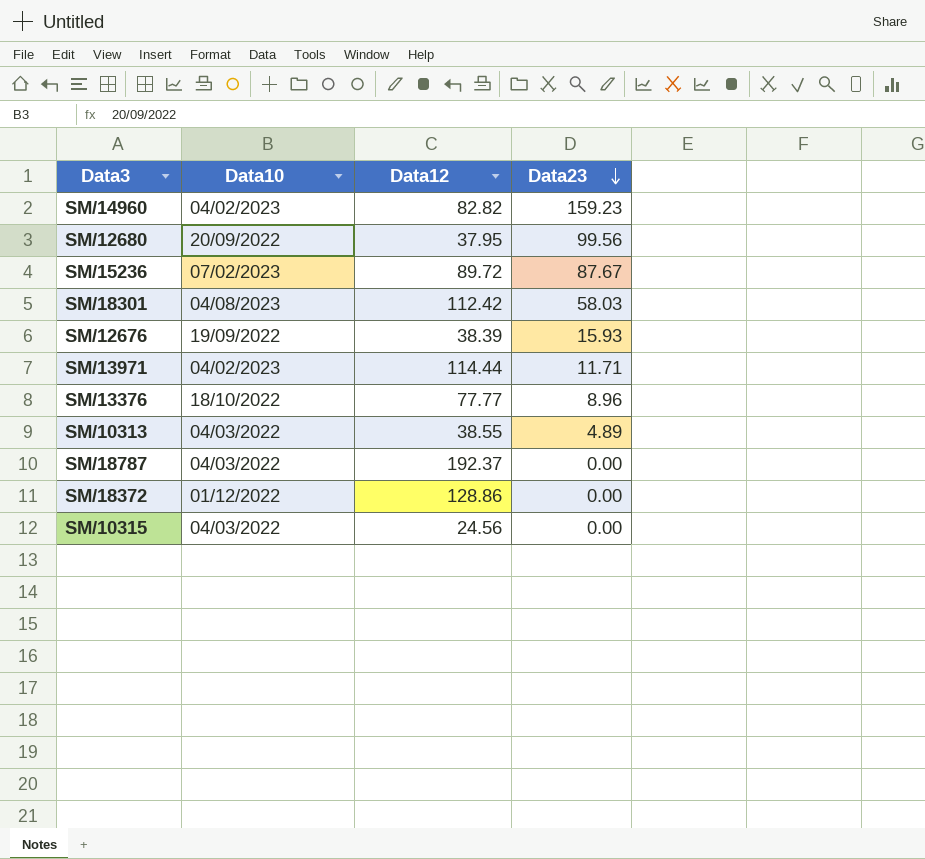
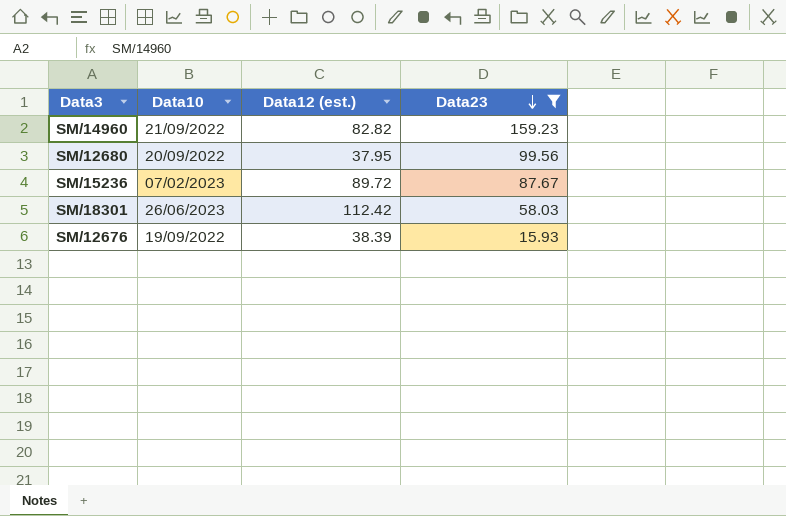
filter: none -> Data23 >= 15.93
column name: Data12 -> Data12 (est.)
SM/14960 | Data10: 04/02/2023 -> 21/09/2022
SM/18301 | Data10: 04/08/2023 -> 26/06/2023

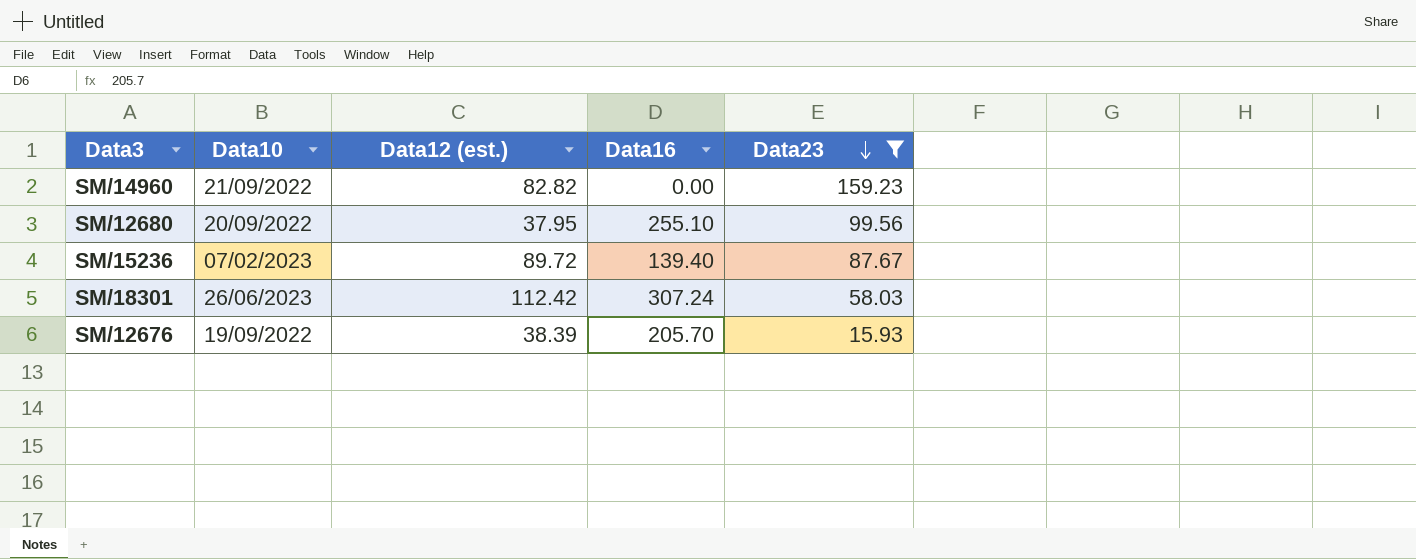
column Data16 | position: none -> 4

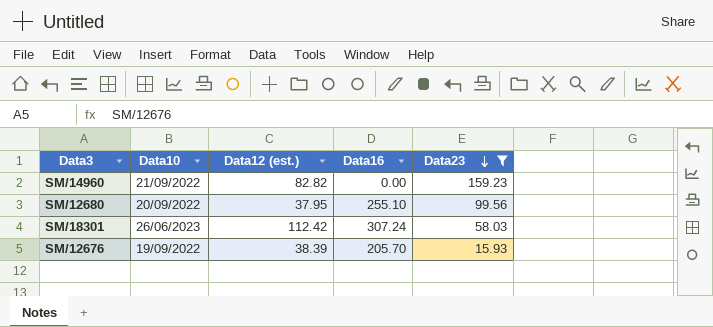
row SM/15236: 07/02/2023 | 89.72 | 139.40 | 87.67 -> none

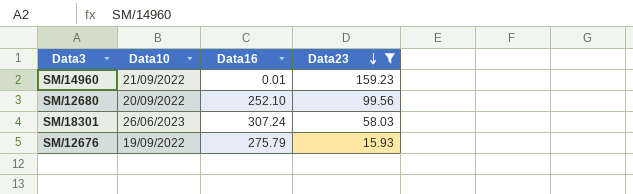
column Data12 (est.) | position: 3 -> none
SM/14960 | Data16: 0.00 -> 0.01
SM/12680 | Data16: 255.10 -> 252.10
SM/12676 | Data16: 205.70 -> 275.79

